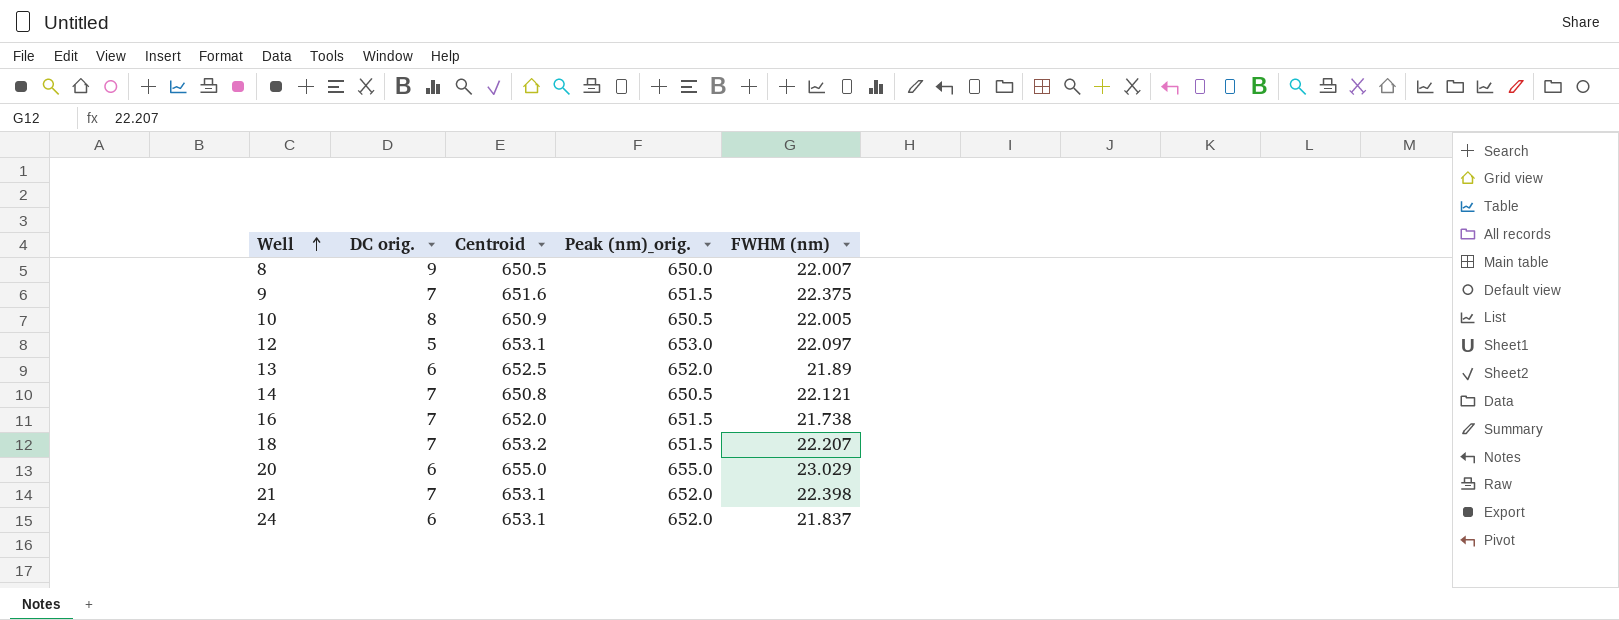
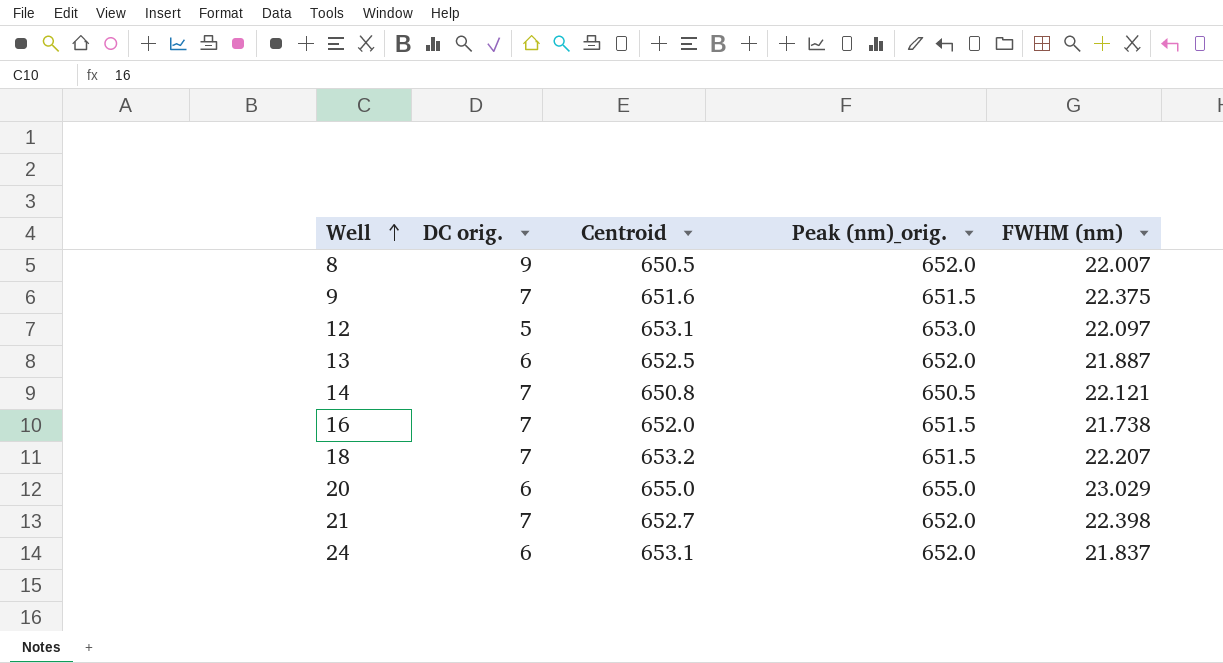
row 10: 8 | 650.9 | 650.5 | 22.005 -> none
8 | Peak (nm)_orig.: 650.0 -> 652.0
13 | FWHM (nm): 21.89 -> 21.887
21 | Centroid: 653.1 -> 652.7

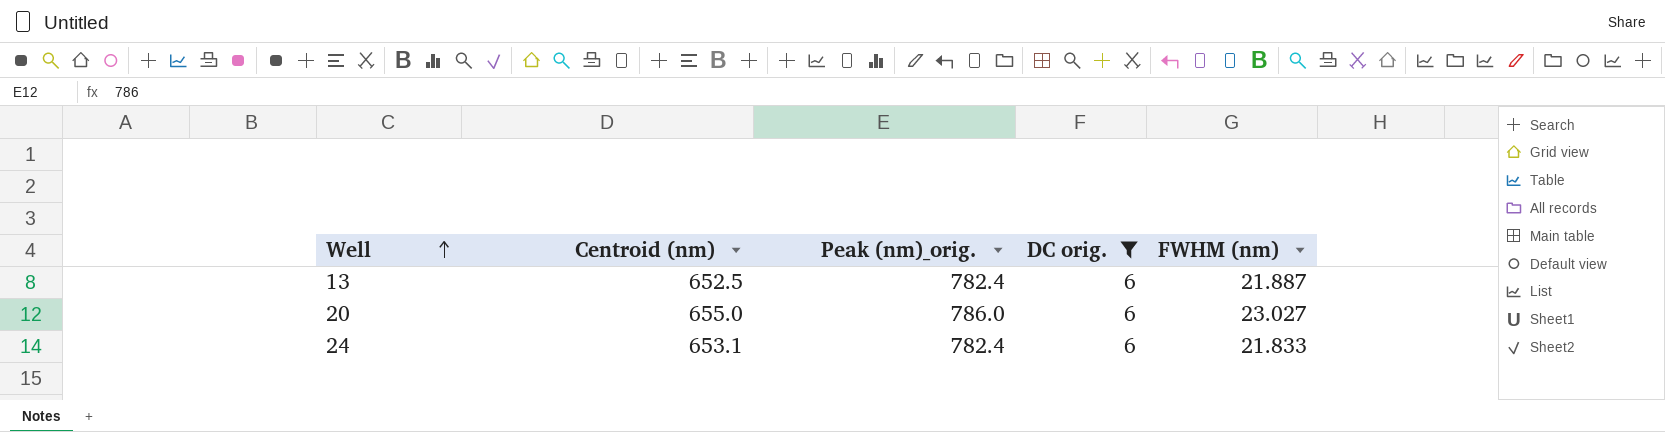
filter: none -> DC orig. = 6
column name: Centroid -> Centroid (nm)
column DC orig. | position: 2 -> 4
13 | Peak (nm)_orig.: 652.0 -> 782.4
20 | Peak (nm)_orig.: 655.0 -> 786.0
20 | FWHM (nm): 23.029 -> 23.027
24 | Peak (nm)_orig.: 652.0 -> 782.4
24 | FWHM (nm): 21.837 -> 21.833

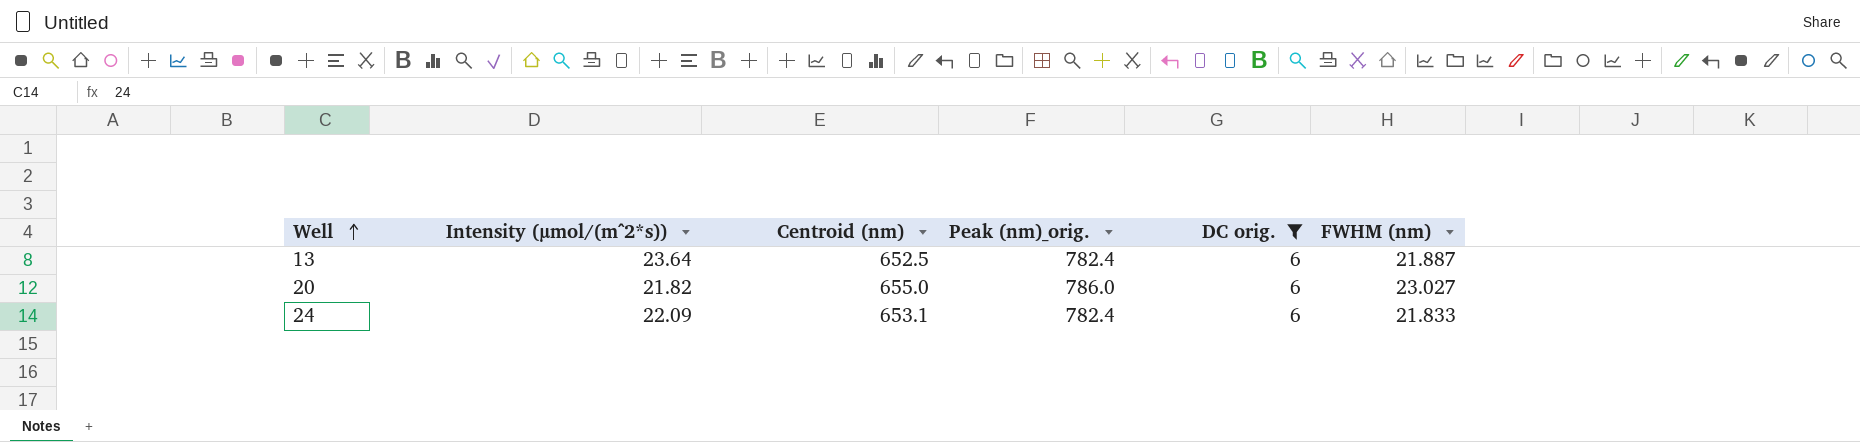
column Intensity (µmol/(m^2*s)) | position: none -> 2

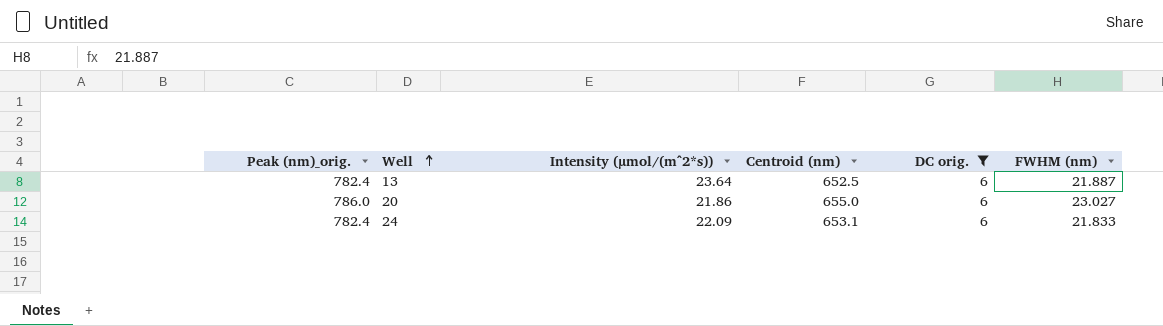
column Peak (nm)_orig. | position: 4 -> 1
20 | Intensity (µmol/(m^2*s)): 21.82 -> 21.86

